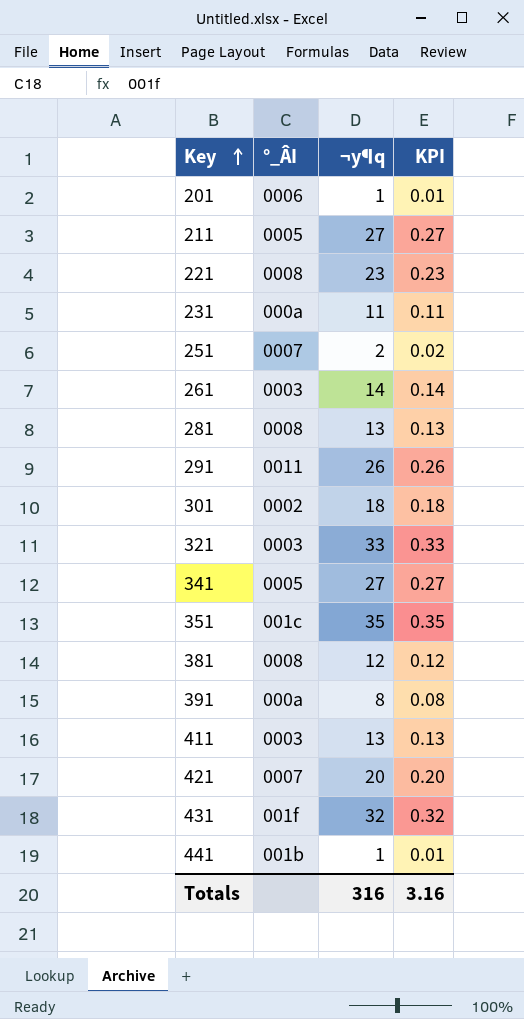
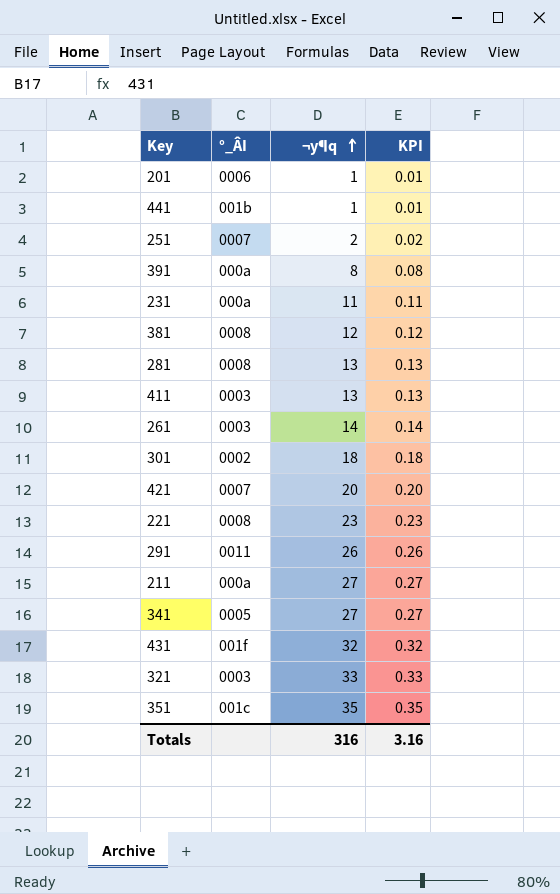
row order: Key ascending -> ¬y¶q ascending
211 | °_ÂI: 0005 -> 000a

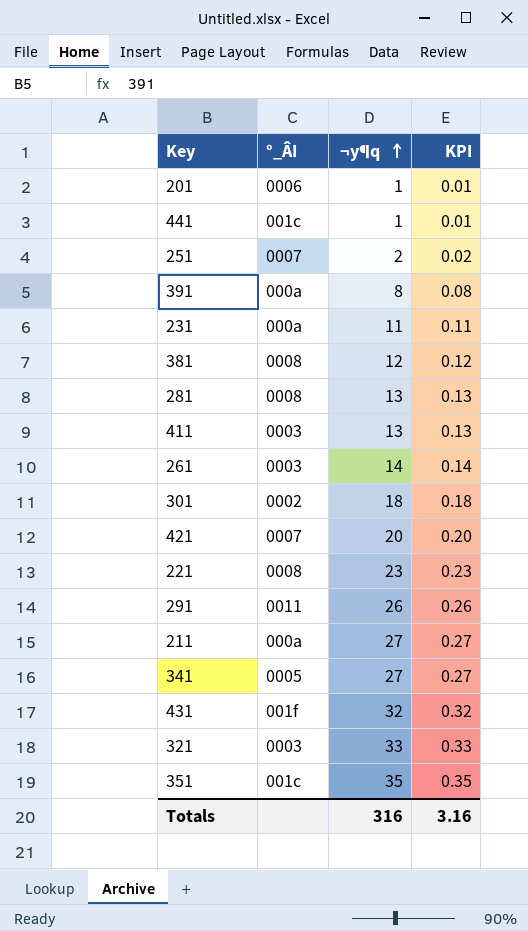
441 | °_ÂI: 001b -> 001c

